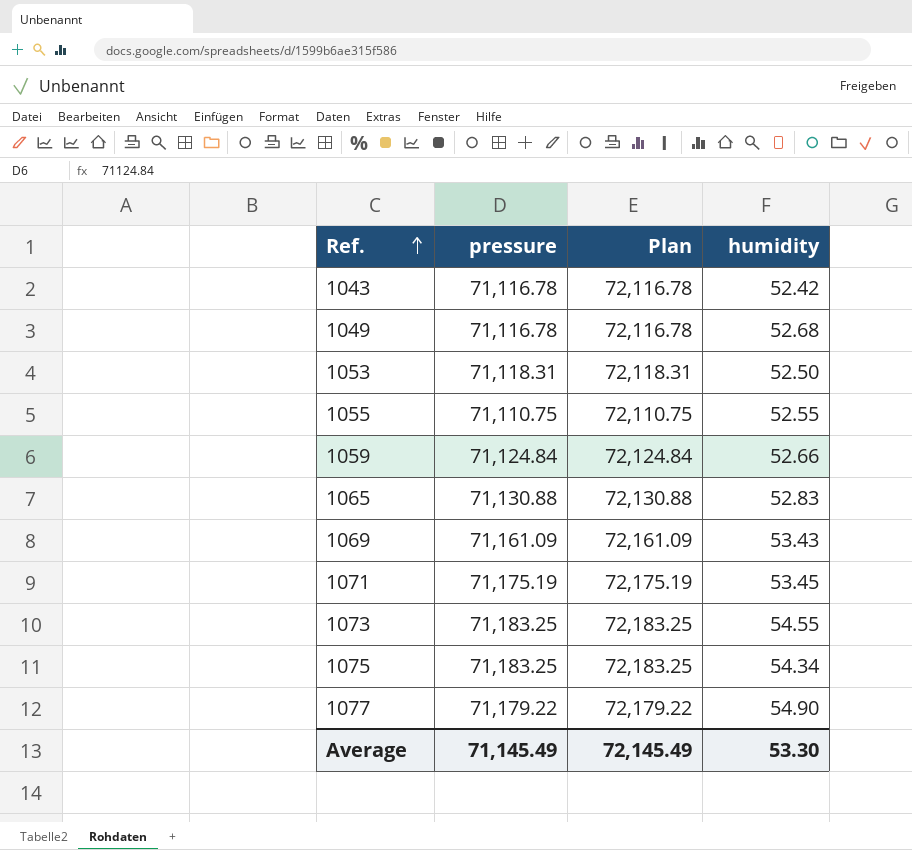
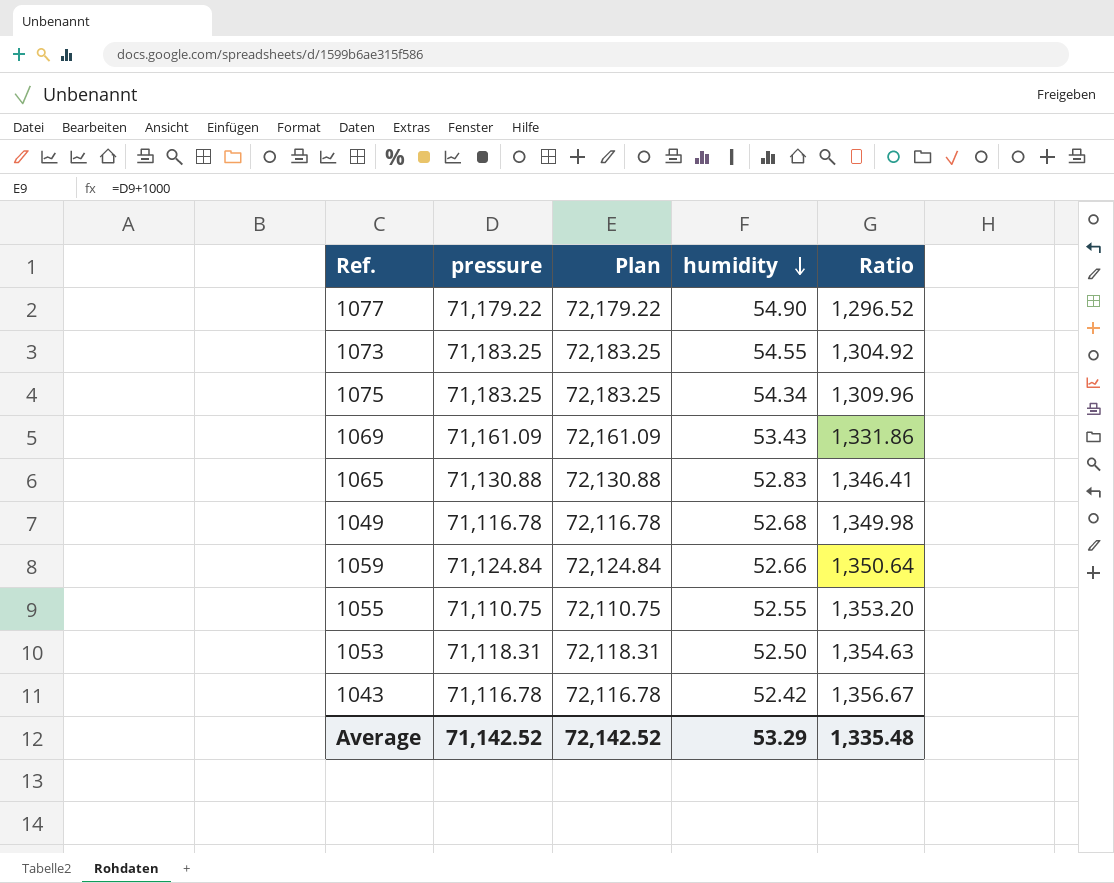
row order: Ref. ascending -> humidity descending
column Ratio | formula: none -> [pressure] / [humidity]
row 1071: 71,175.19 | 72,175.19 | 53.45 -> none
Average | pressure: 71,145.49 -> 71,142.52
Average | Plan: 72,145.49 -> 72,142.52
Average | humidity: 53.30 -> 53.29

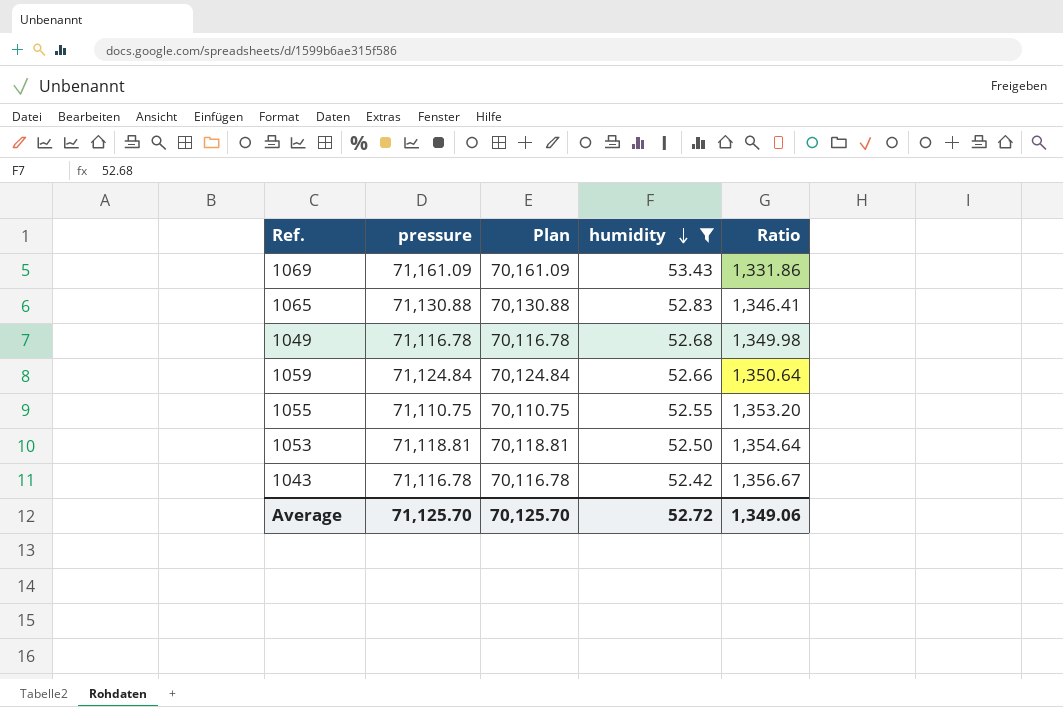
filter: none -> humidity <= 53.43
column Plan | formula: [pressure] + 1000 -> [pressure] - 1000
1053 | pressure: 71,118.31 -> 71,118.81
1053 | Ratio: 1,354.63 -> 1,354.64
Average | pressure: 71,142.52 -> 71,125.70
Average | Plan: 72,142.52 -> 70,125.70
Average | humidity: 53.29 -> 52.72
Average | Ratio: 1,335.48 -> 1,349.06

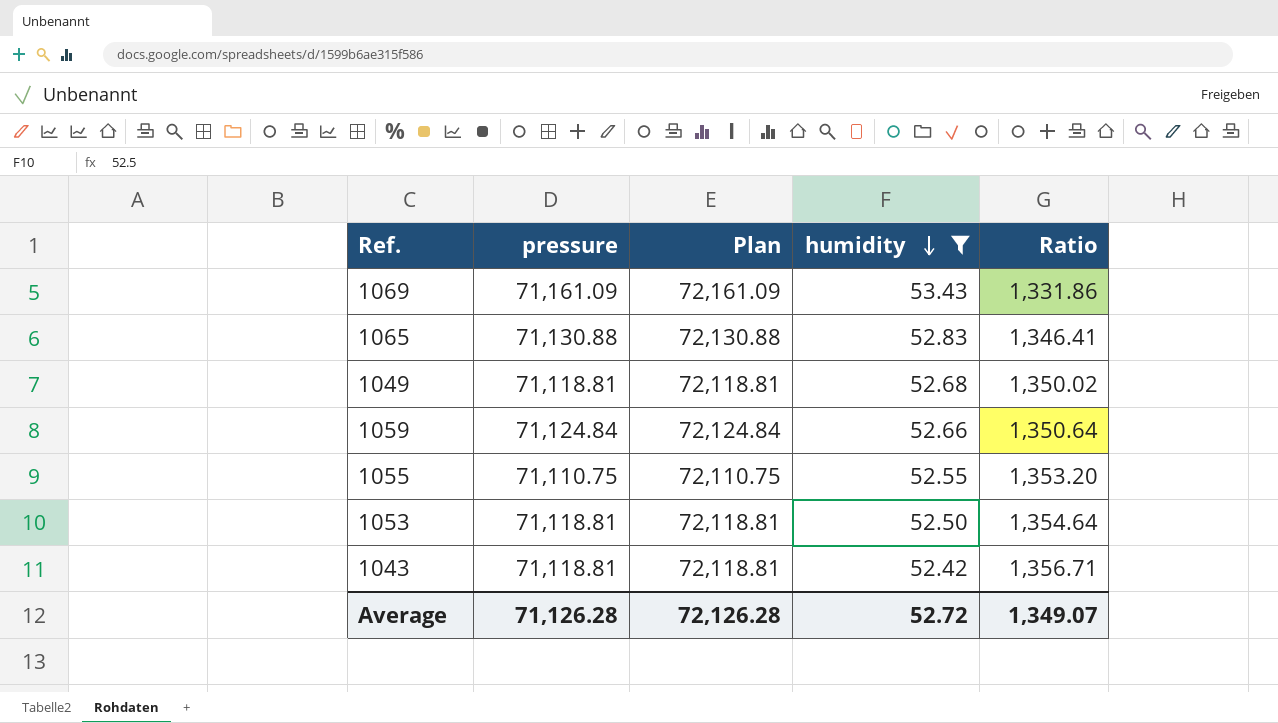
column Plan | formula: [pressure] - 1000 -> [pressure] + 1000
1049 | pressure: 71,116.78 -> 71,118.81
1049 | Ratio: 1,349.98 -> 1,350.02
1043 | pressure: 71,116.78 -> 71,118.81
1043 | Ratio: 1,356.67 -> 1,356.71
Average | pressure: 71,125.70 -> 71,126.28
Average | Plan: 70,125.70 -> 72,126.28
Average | Ratio: 1,349.06 -> 1,349.07

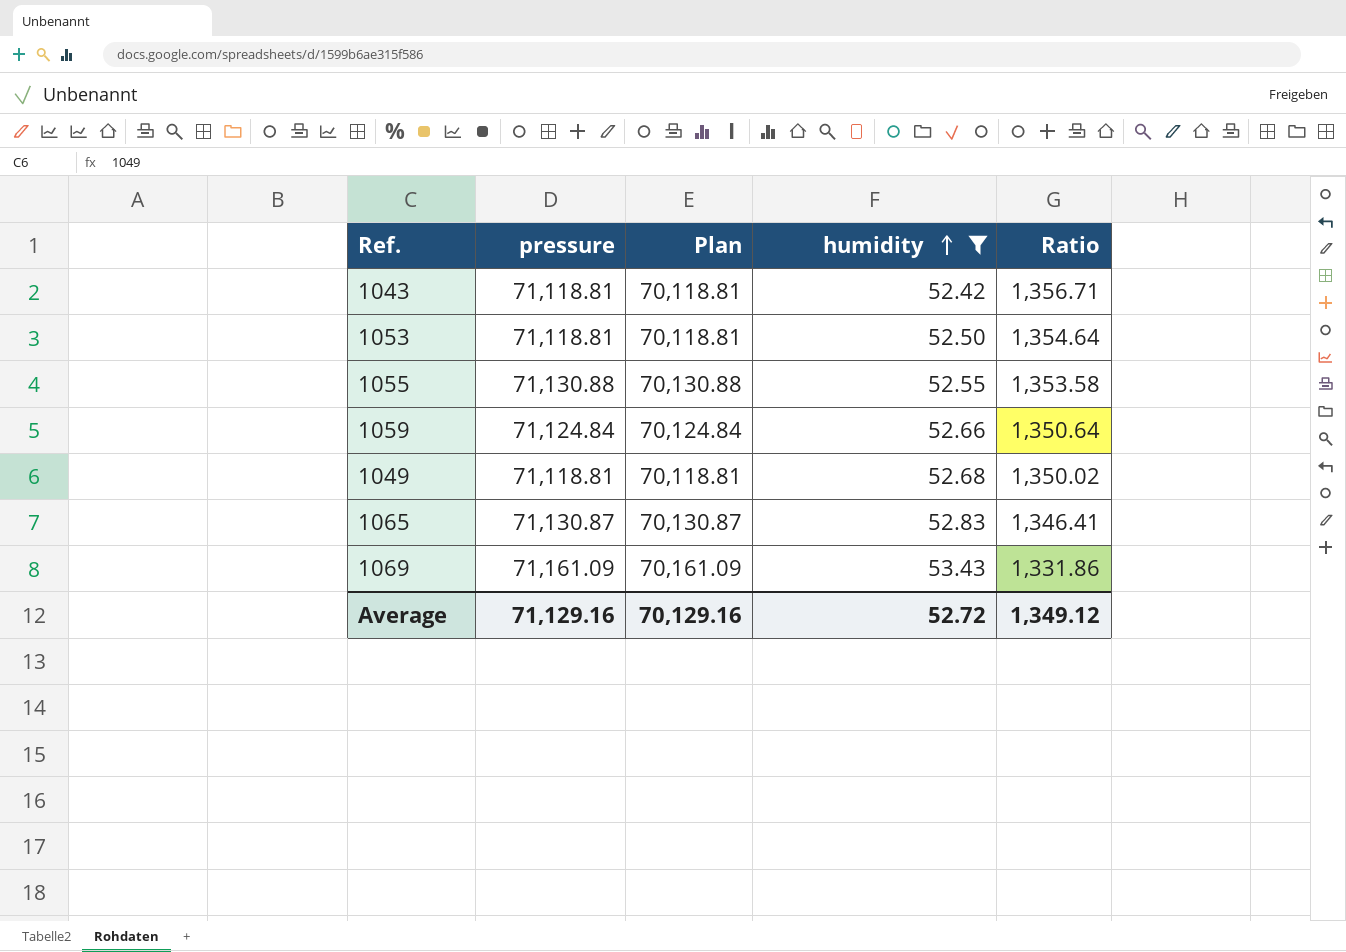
row order: humidity descending -> humidity ascending
column Plan | formula: [pressure] + 1000 -> [pressure] - 1000
1055 | pressure: 71,110.75 -> 71,130.88
1055 | Ratio: 1,353.20 -> 1,353.58
1065 | pressure: 71,130.88 -> 71,130.87
Average | pressure: 71,126.28 -> 71,129.16
Average | Plan: 72,126.28 -> 70,129.16
Average | Ratio: 1,349.07 -> 1,349.12

